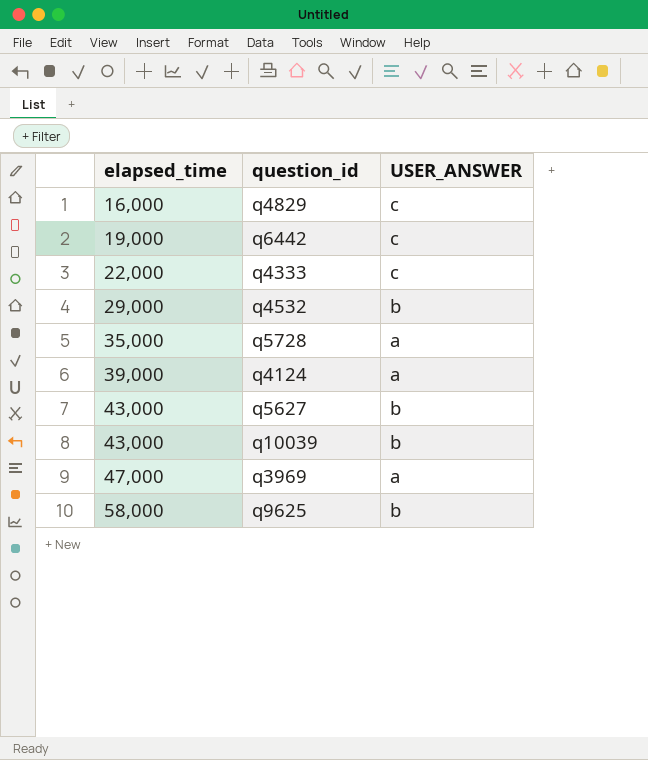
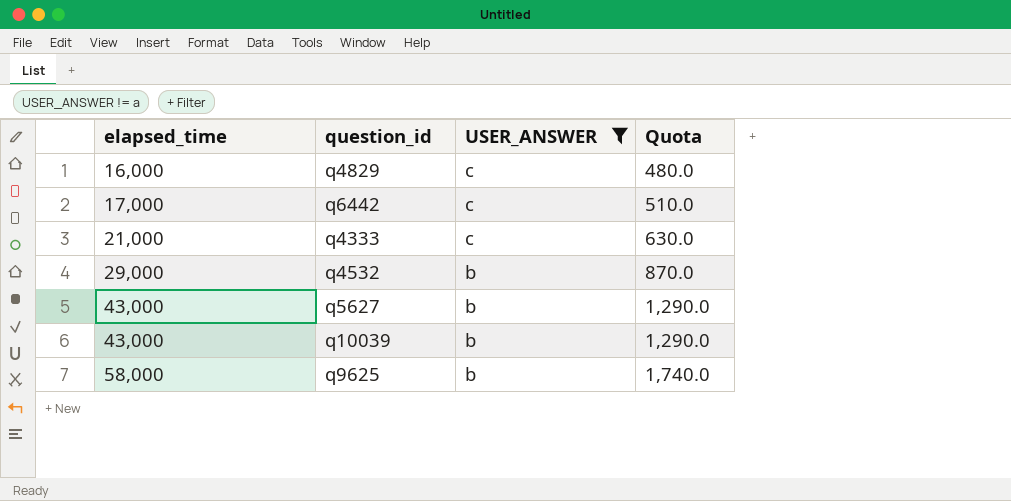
filter: none -> USER_ANSWER != a
column Quota | formula: none -> [elapsed_time] * 0.03
q6442 | elapsed_time: 19,000 -> 17,000
q4333 | elapsed_time: 22,000 -> 21,000

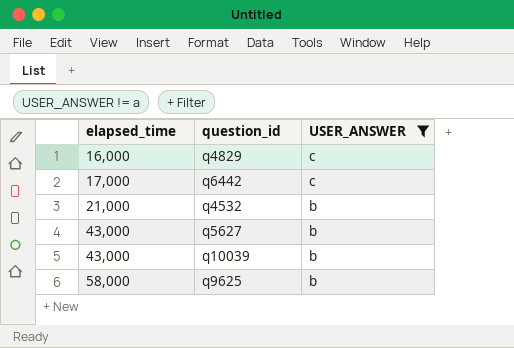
column Quota | formula: [elapsed_time] * 0.03 -> none
row q4333: 21,000 | c | 630.0 -> none
q4532 | elapsed_time: 29,000 -> 21,000

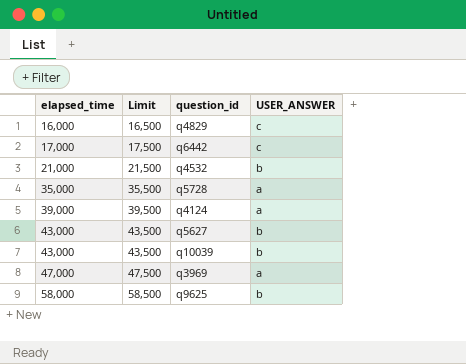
filter: USER_ANSWER != a -> none
column Limit | formula: none -> [elapsed_time] + 500

